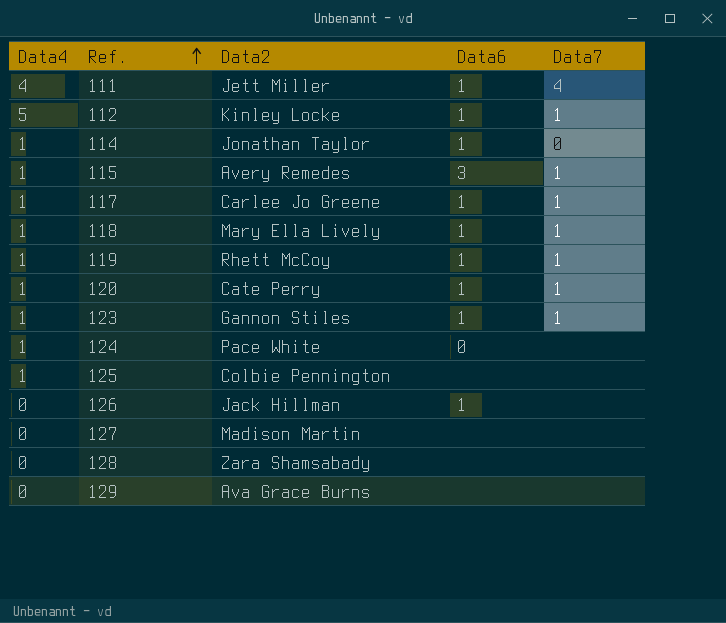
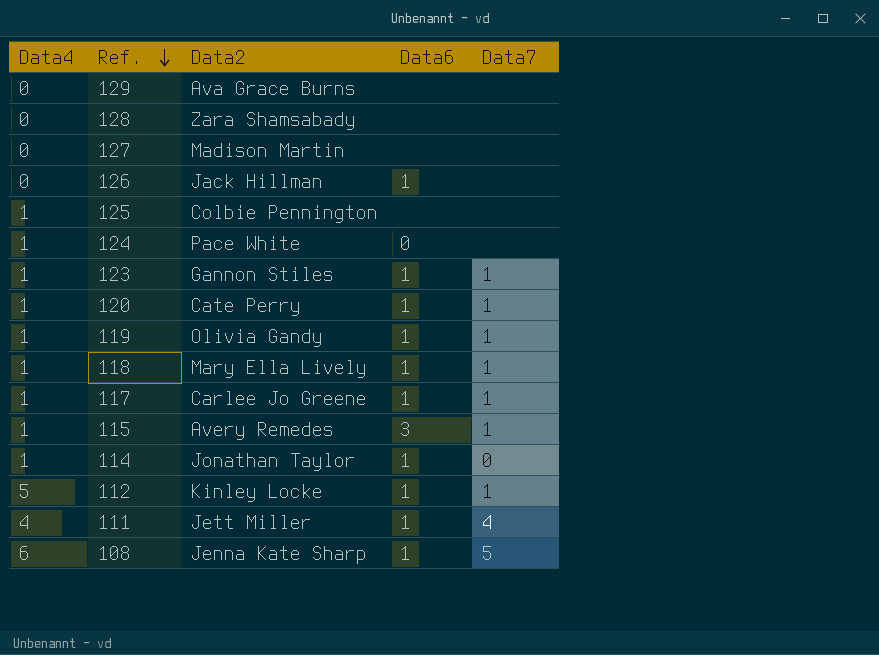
row order: Ref. ascending -> Ref. descending
119 | Data2: Rhett McCoy -> Olivia Gandy
row 108: none -> 6 | Jenna Kate Sharp | 1 | 5

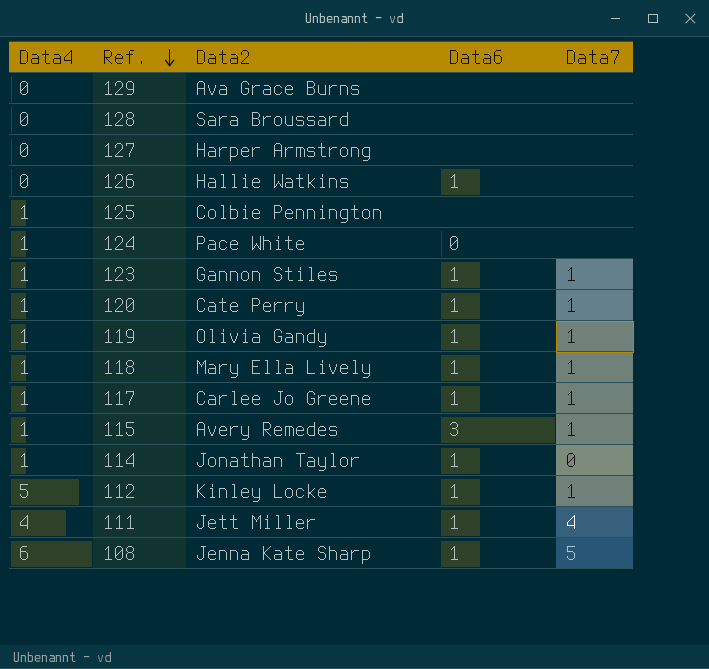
128 | Data2: Zara Shamsabady -> Sara Broussard
127 | Data2: Madison Martin -> Harper Armstrong
126 | Data2: Jack Hillman -> Hallie Watkins

